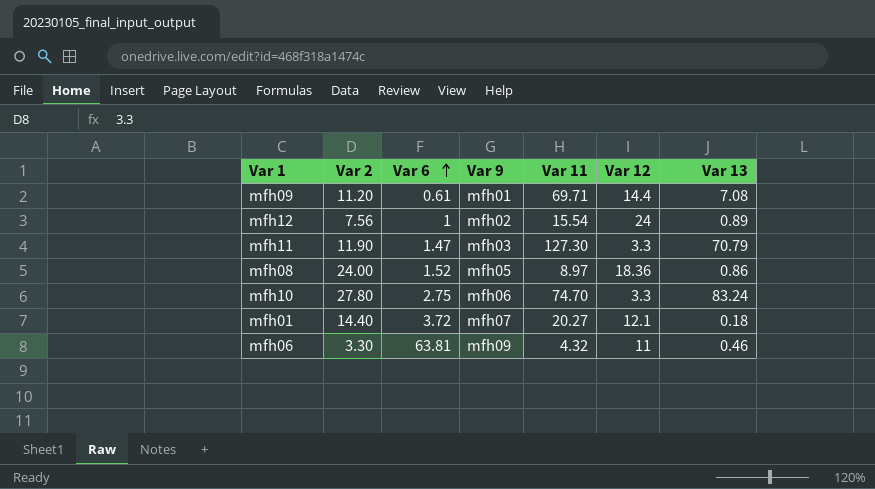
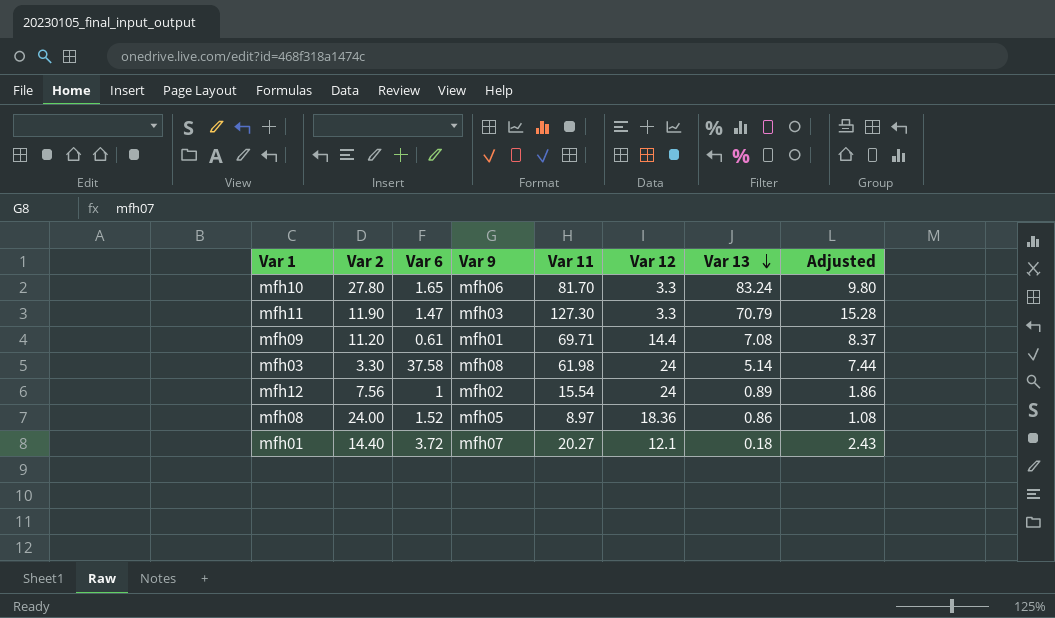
row order: Var 6 ascending -> Var 13 descending
column Adjusted | formula: none -> [Var 11] * 0.12
row mfh06: 3.30 | 63.81 | mfh09 | 4.32 | 11 | 0.46 -> none
mfh10 | Var 6: 2.75 -> 1.65
mfh10 | Var 11: 74.70 -> 81.70
row mfh03: none -> 3.30 | 37.58 | mfh08 | 61.98 | 24 | 5.14 | 7.44

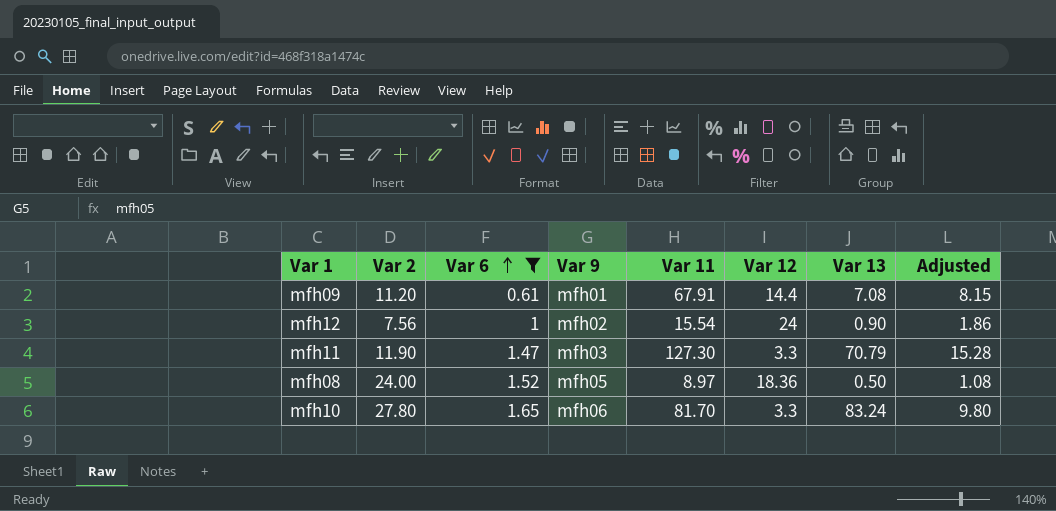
filter: none -> Var 6 <= 1.65
row order: Var 13 descending -> Var 6 ascending
mfh09 | Var 11: 69.71 -> 67.91
mfh09 | Adjusted: 8.37 -> 8.15
mfh12 | Var 13: 0.89 -> 0.90
mfh08 | Var 13: 0.86 -> 0.50

